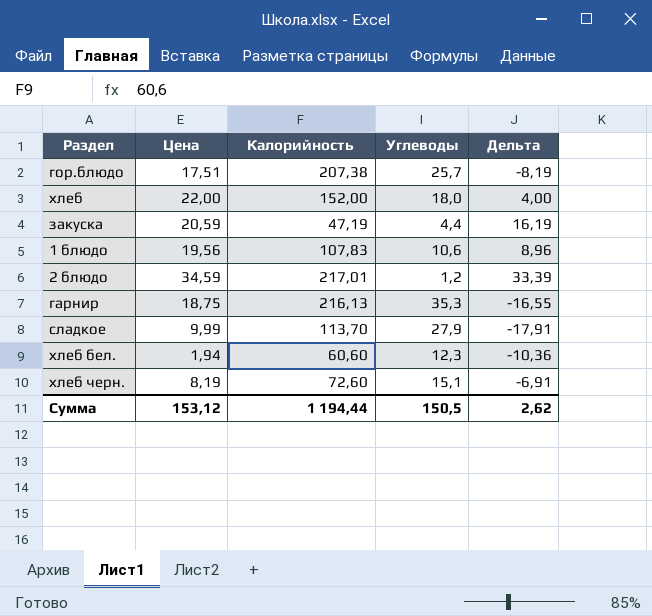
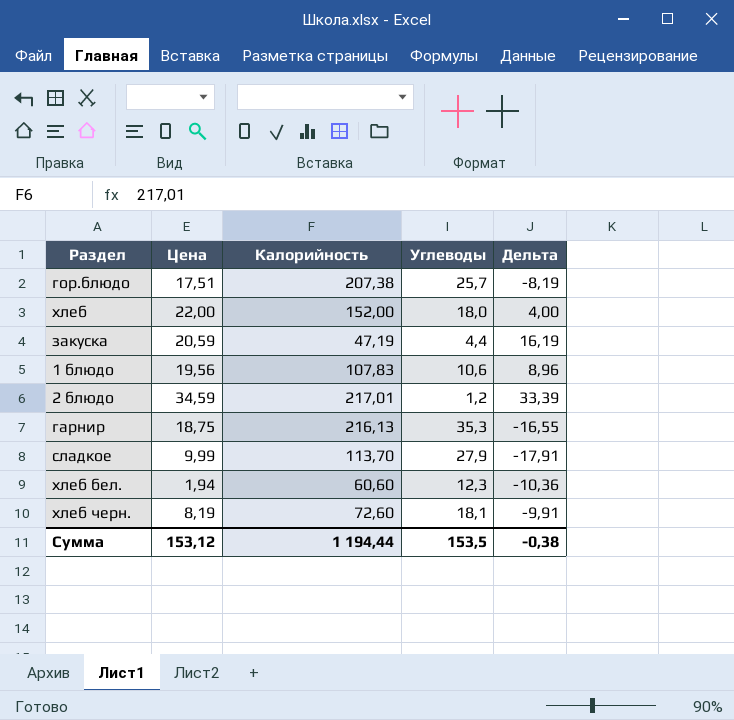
хлеб черн. | Углеводы: 15,1 -> 18,1
хлеб черн. | Дельта: -6,91 -> -9,91
Сумма | Углеводы: 150,5 -> 153,5
Сумма | Дельта: 2,62 -> -0,38

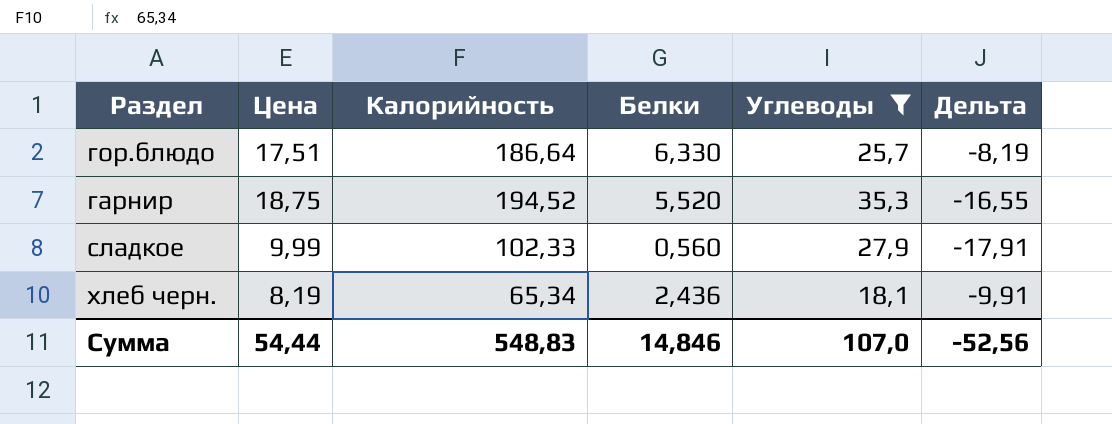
filter: none -> Углеводы >= 18,1
column Белки | position: none -> 4
гор.блюдо | Калорийность: 207,38 -> 186,64
гарнир | Калорийность: 216,13 -> 194,52
сладкое | Калорийность: 113,70 -> 102,33
хлеб черн. | Калорийность: 72,60 -> 65,34
Сумма | Цена: 153,12 -> 54,44
Сумма | Калорийность: 1 194,44 -> 548,83
Сумма | Углеводы: 153,5 -> 107,0
Сумма | Дельта: -0,38 -> -52,56

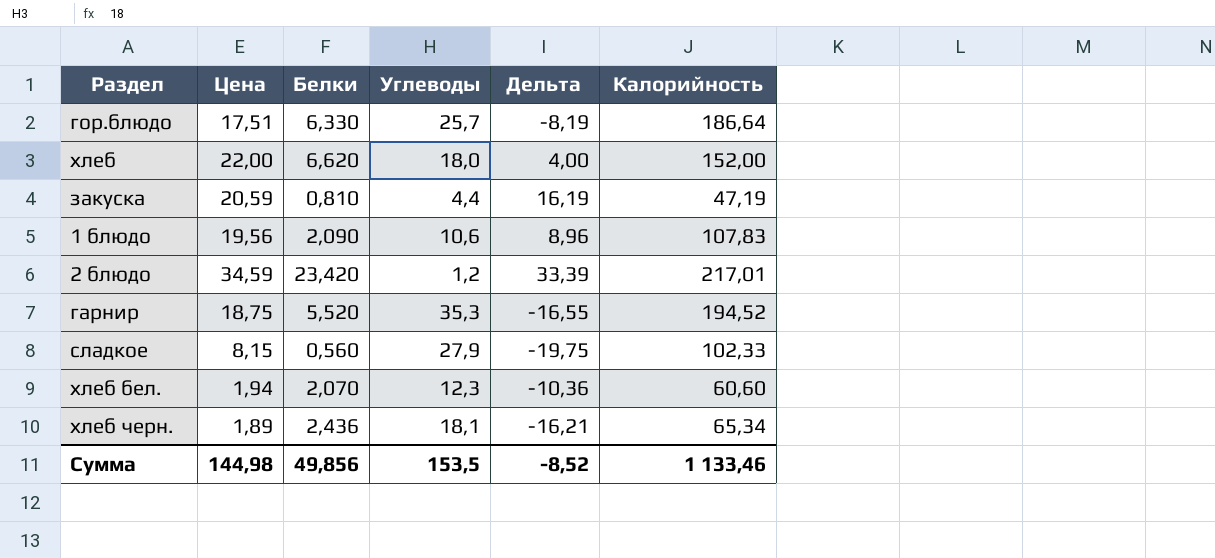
filter: Углеводы >= 18,1 -> none
column Калорийность | position: 3 -> 6
сладкое | Цена: 9,99 -> 8,15
сладкое | Дельта: -17,91 -> -19,75
хлеб черн. | Цена: 8,19 -> 1,89
хлеб черн. | Дельта: -9,91 -> -16,21
Сумма | Цена: 54,44 -> 144,98
Сумма | Белки: 14,846 -> 49,856
Сумма | Углеводы: 107,0 -> 153,5
Сумма | Дельта: -52,56 -> -8,52
Сумма | Калорийность: 548,83 -> 1 133,46

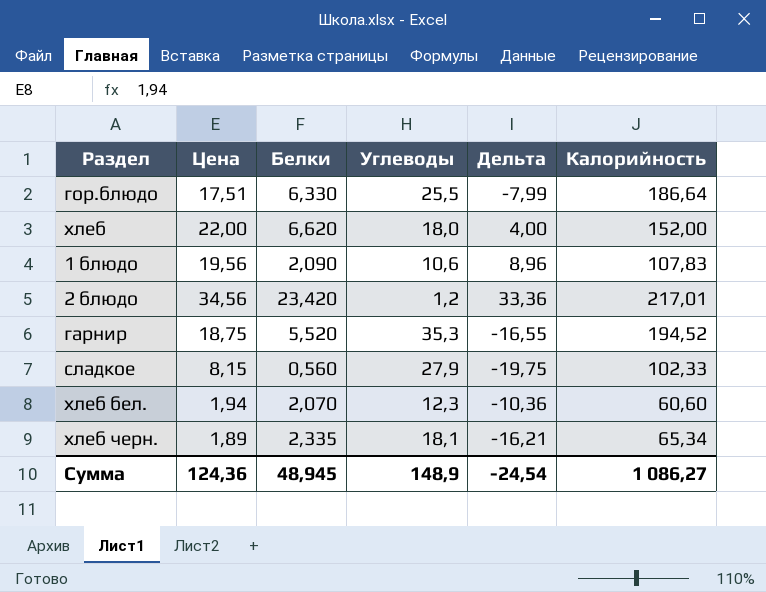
row закуска: 20,59 | 0,810 | 4,4 | 16,19 | 47,19 -> none
гор.блюдо | Углеводы: 25,7 -> 25,5
гор.блюдо | Дельта: -8,19 -> -7,99
2 блюдо | Цена: 34,59 -> 34,56
2 блюдо | Дельта: 33,39 -> 33,36
хлеб черн. | Белки: 2,436 -> 2,335
Сумма | Цена: 144,98 -> 124,36
Сумма | Белки: 49,856 -> 48,945
Сумма | Углеводы: 153,5 -> 148,9
Сумма | Дельта: -8,52 -> -24,54
Сумма | Калорийность: 1 133,46 -> 1 086,27

